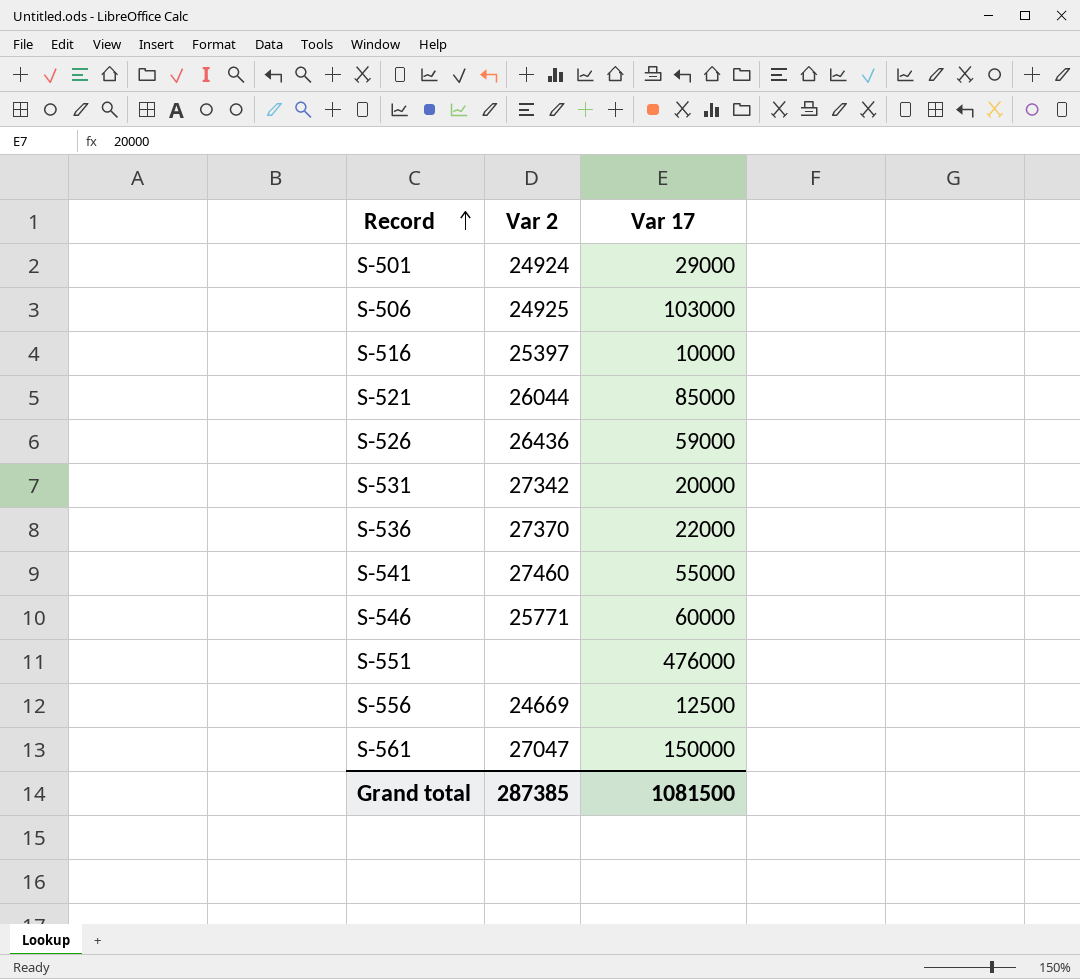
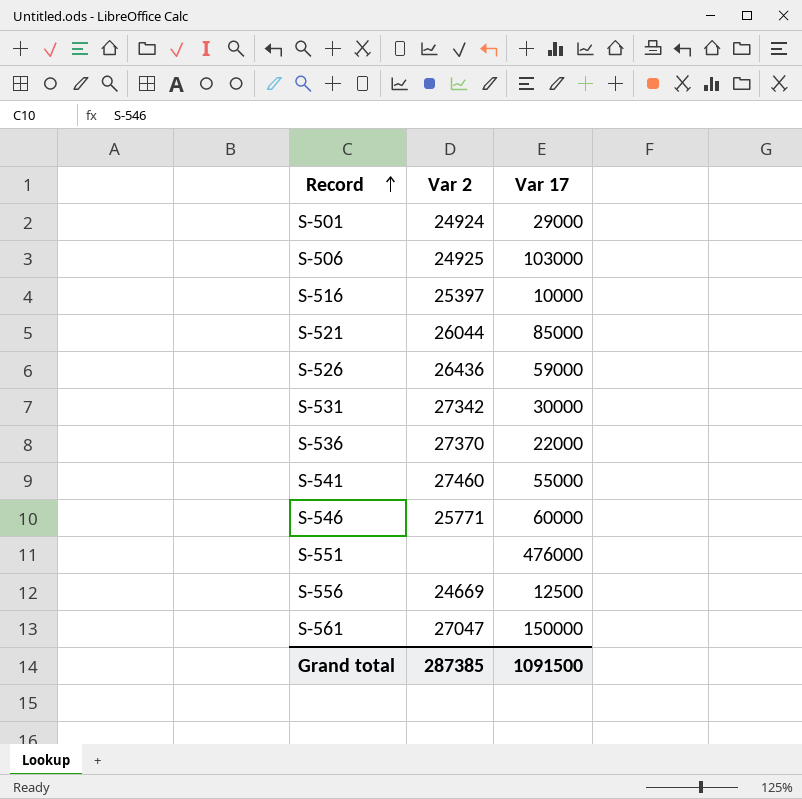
S-531 | Var 17: 20000 -> 30000
Grand total | Var 17: 1081500 -> 1091500

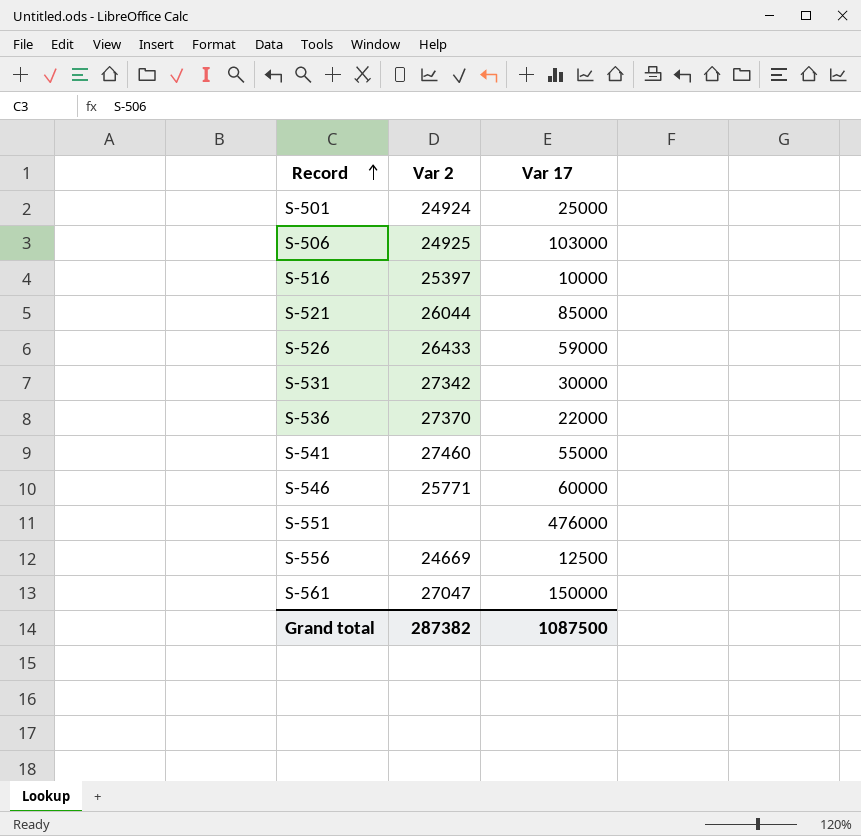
S-501 | Var 17: 29000 -> 25000
S-526 | Var 2: 26436 -> 26433
Grand total | Var 2: 287385 -> 287382
Grand total | Var 17: 1091500 -> 1087500

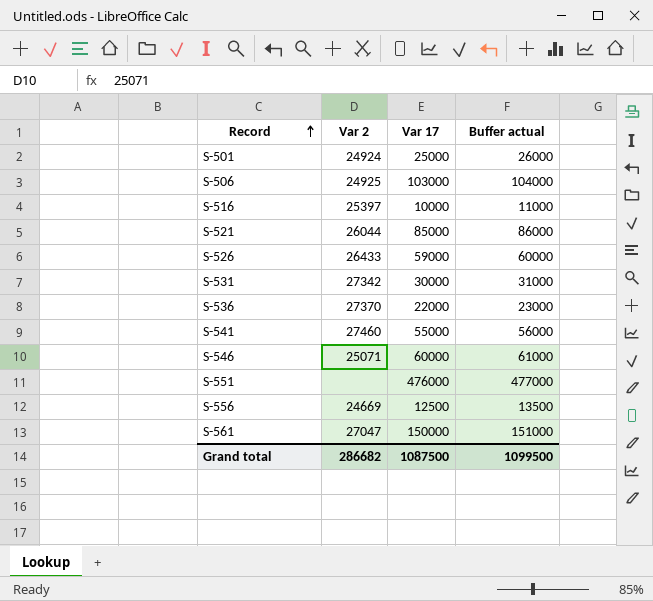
column Buffer actual | formula: none -> [Var 17] + 1000
S-546 | Var 2: 25771 -> 25071
Grand total | Var 2: 287382 -> 286682

